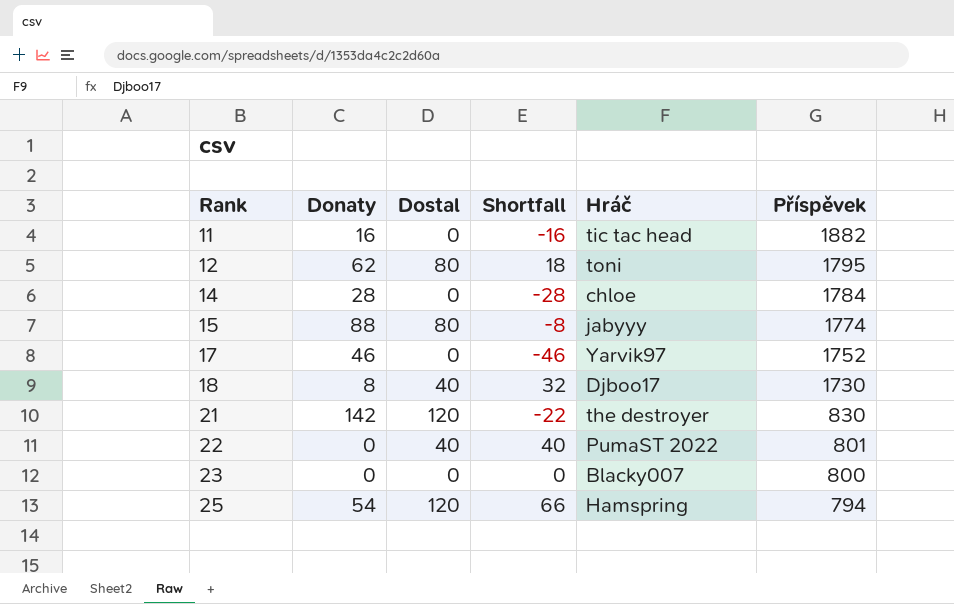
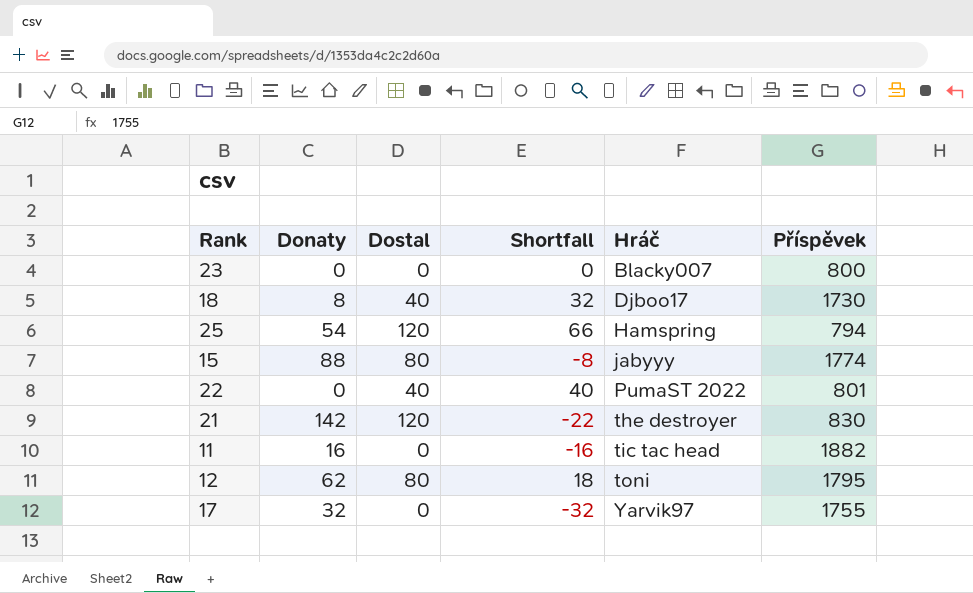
row order: Rank ascending -> Hráč ascending
row 14: 28 | 0 | -28 | chloe | 1784 -> none
17 | Donaty: 46 -> 32
17 | Shortfall: -46 -> -32
17 | Příspěvek: 1752 -> 1755

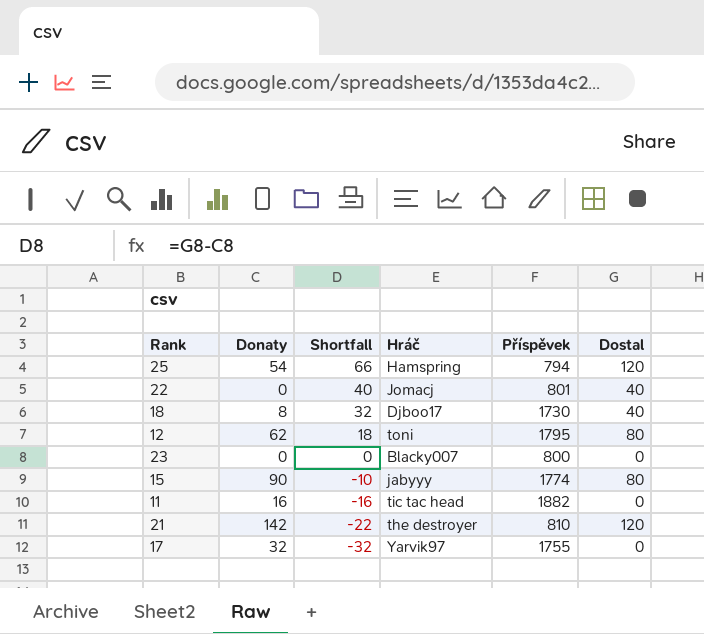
row order: Hráč ascending -> Shortfall descending
column Dostal | position: 3 -> 6
22 | Hráč: PumaST 2022 -> Jomacj
15 | Donaty: 88 -> 90
15 | Shortfall: -8 -> -10
21 | Příspěvek: 830 -> 810

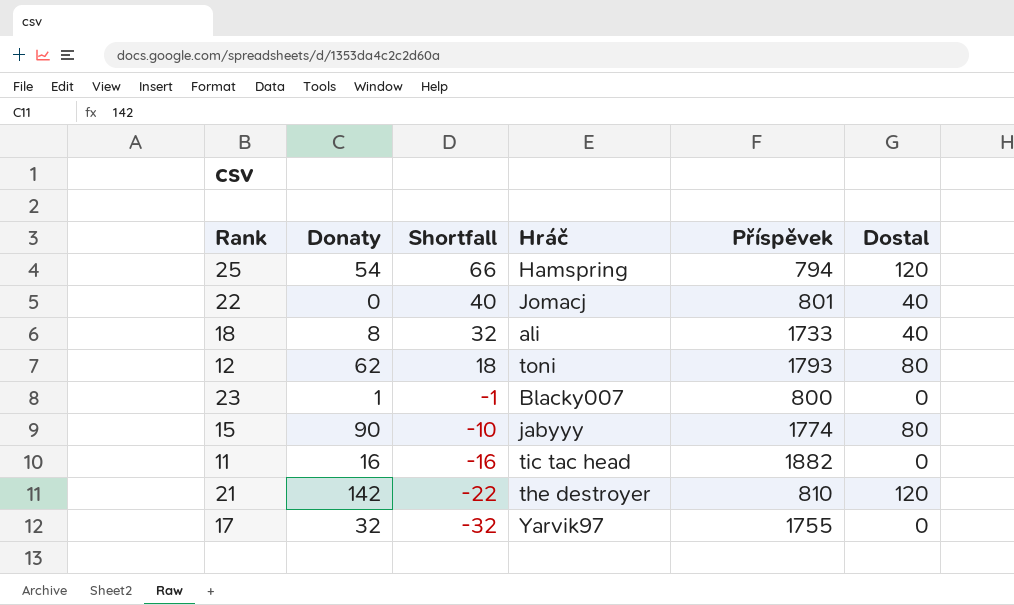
18 | Hráč: Djboo17 -> ali
18 | Příspěvek: 1730 -> 1733
12 | Příspěvek: 1795 -> 1793
23 | Donaty: 0 -> 1
23 | Shortfall: 0 -> -1

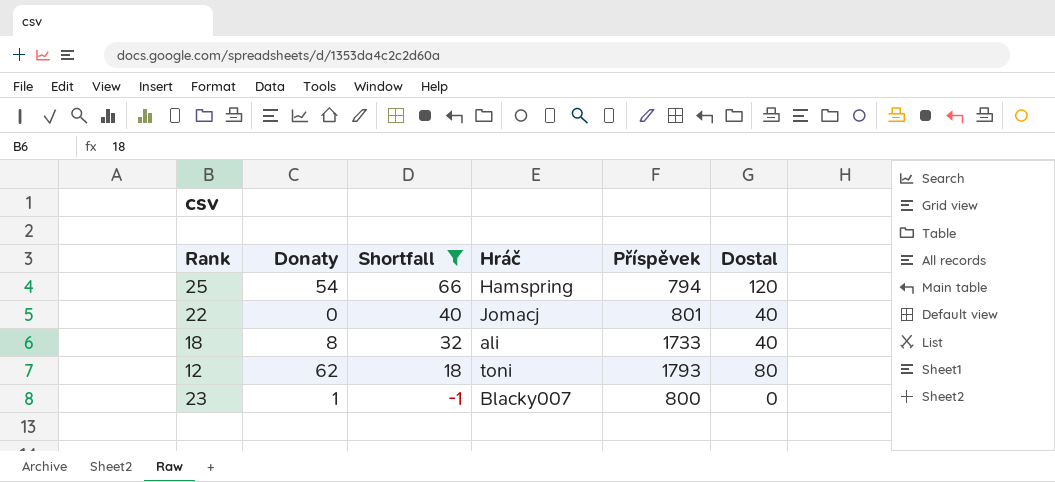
filter: none -> Shortfall >= -1

